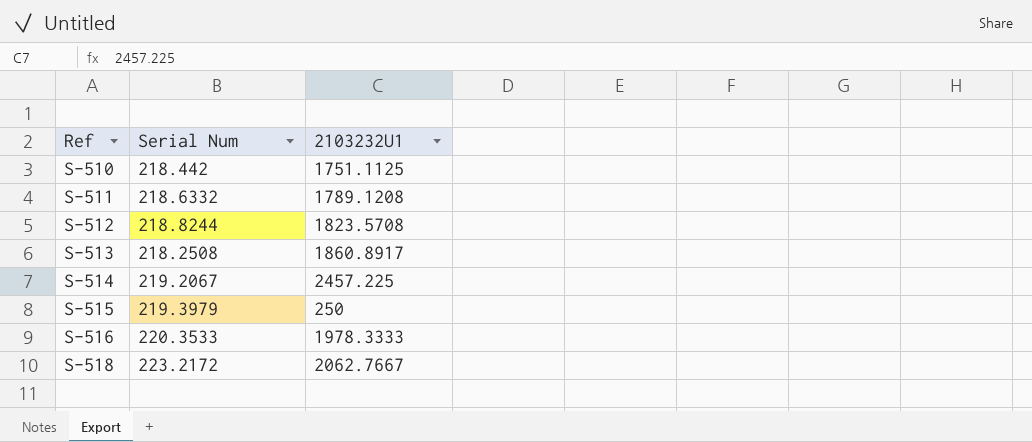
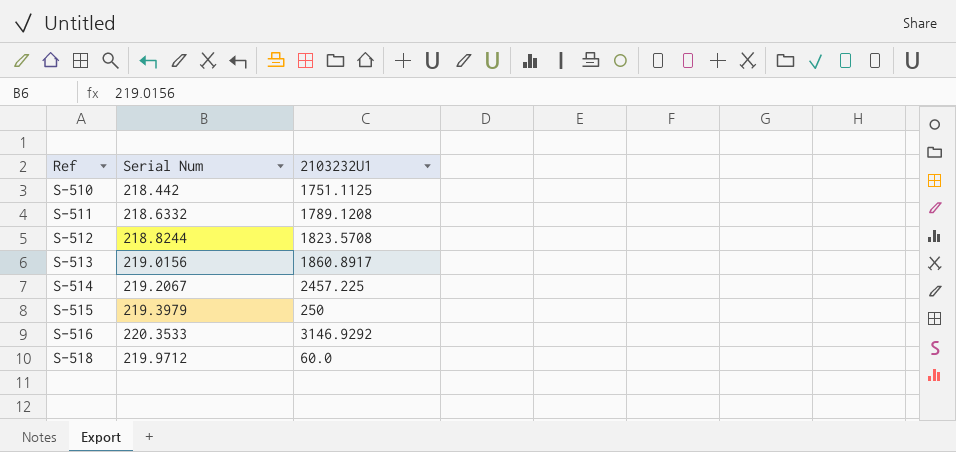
S-513 | Serial Num: 218.2508 -> 219.0156
S-516 | 2103232U1: 1978.3333 -> 3146.9292
S-518 | Serial Num: 223.2172 -> 219.9712
S-518 | 2103232U1: 2062.7667 -> 60.0

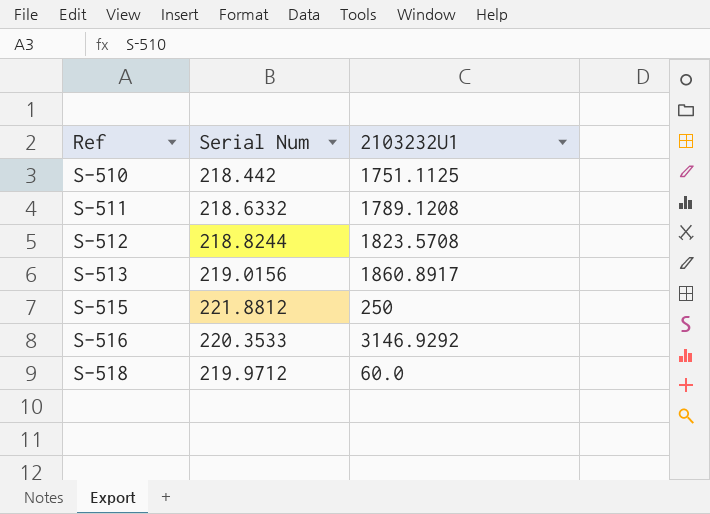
row S-514: 219.2067 | 2457.225 -> none
S-515 | Serial Num: 219.3979 -> 221.8812

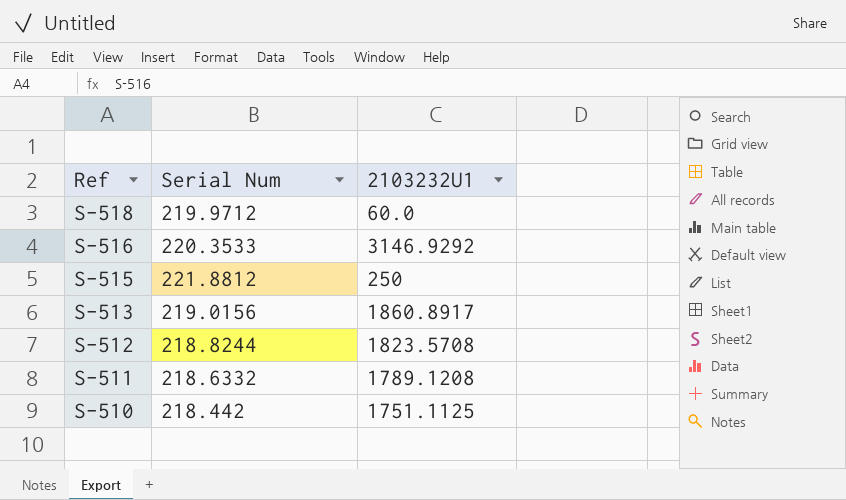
row order: Ref ascending -> Ref descending

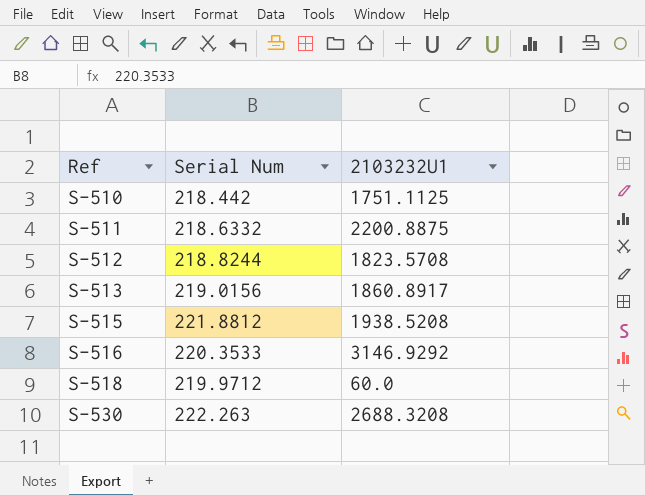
row order: Ref descending -> Ref ascending
S-511 | 2103232U1: 1789.1208 -> 2200.8875
S-515 | 2103232U1: 250 -> 1938.5208
row S-530: none -> 222.263 | 2688.3208

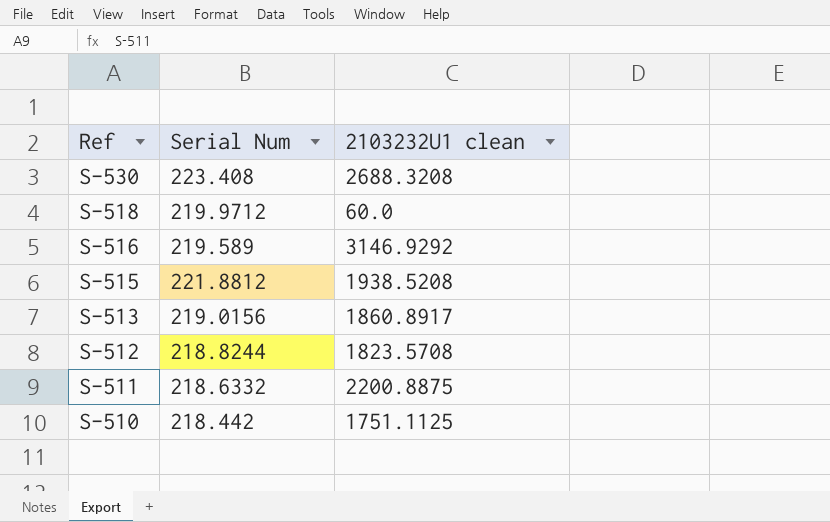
row order: Ref ascending -> Ref descending
column name: 2103232U1 -> 2103232U1 clean
S-530 | Serial Num: 222.263 -> 223.408
S-516 | Serial Num: 220.3533 -> 219.589

